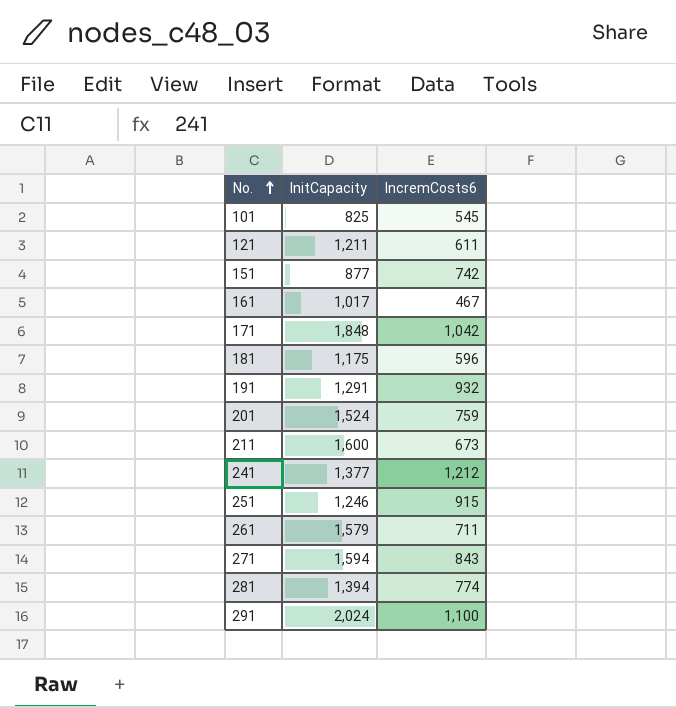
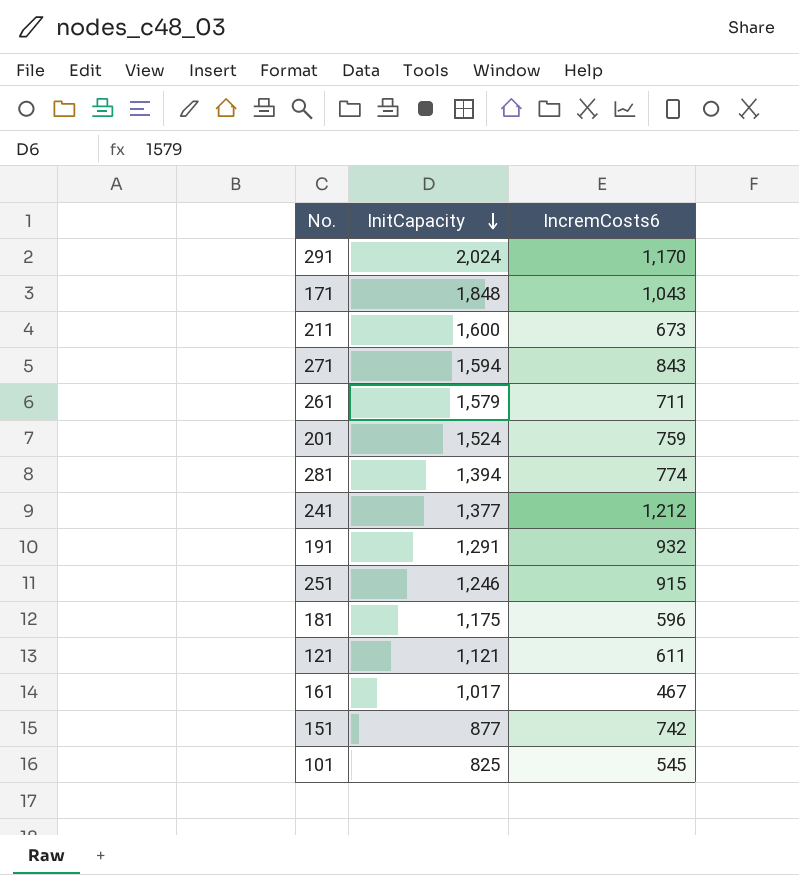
row order: No. ascending -> InitCapacity descending
291 | IncremCosts6: 1,100 -> 1,170
171 | IncremCosts6: 1,042 -> 1,043
121 | InitCapacity: 1,211 -> 1,121

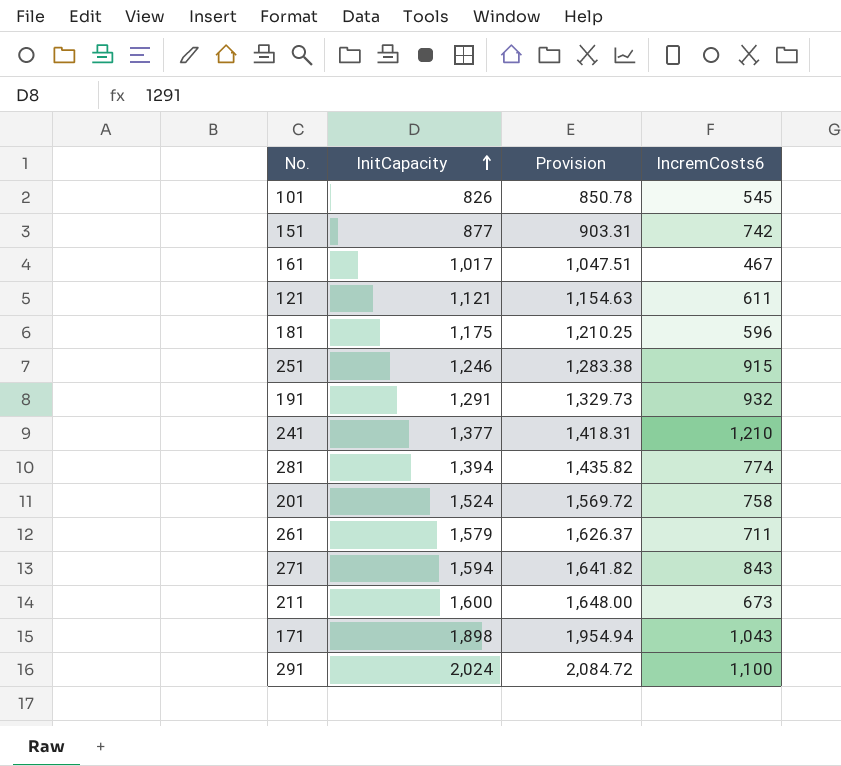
row order: InitCapacity descending -> InitCapacity ascending
column Provision | formula: none -> [InitCapacity] * 1.03
101 | InitCapacity: 825 -> 826
241 | IncremCosts6: 1,212 -> 1,210
201 | IncremCosts6: 759 -> 758
171 | InitCapacity: 1,848 -> 1,898
291 | IncremCosts6: 1,170 -> 1,100

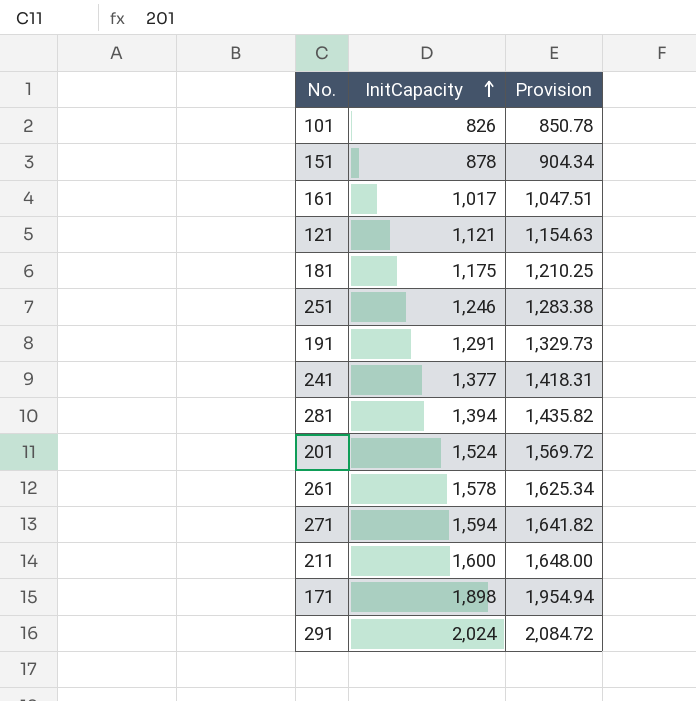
column IncremCosts6 | position: 4 -> none
151 | InitCapacity: 877 -> 878
151 | Provision: 903.31 -> 904.34
261 | InitCapacity: 1,579 -> 1,578
261 | Provision: 1,626.37 -> 1,625.34

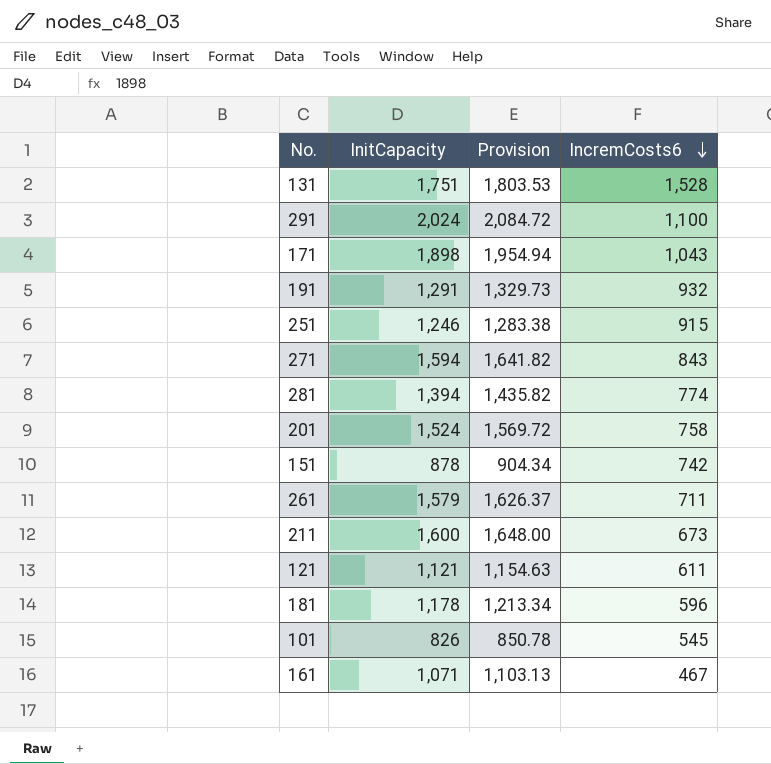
row order: InitCapacity ascending -> IncremCosts6 descending
column IncremCosts6 | position: none -> 4
row 241: 1,377 | 1,418.31 -> none
row 131: none -> 1,751 | 1,803.53 | 1,528
261 | InitCapacity: 1,578 -> 1,579
261 | Provision: 1,625.34 -> 1,626.37
181 | InitCapacity: 1,175 -> 1,178
181 | Provision: 1,210.25 -> 1,213.34
161 | InitCapacity: 1,017 -> 1,071
161 | Provision: 1,047.51 -> 1,103.13

